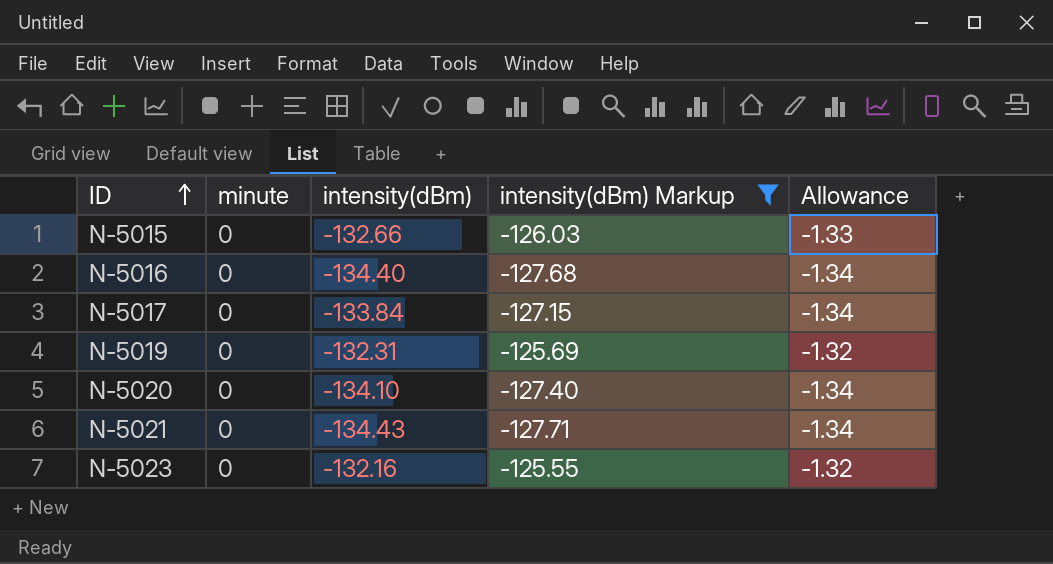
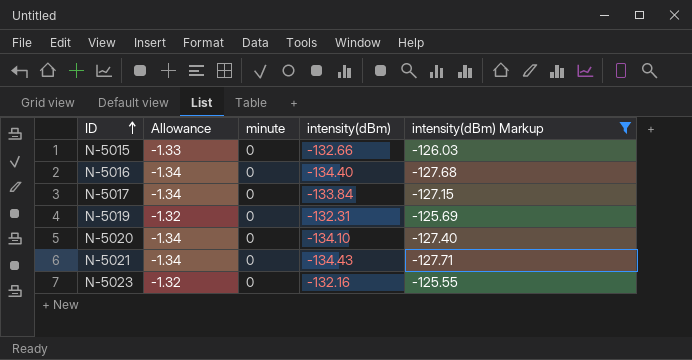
column Allowance | position: 5 -> 2

